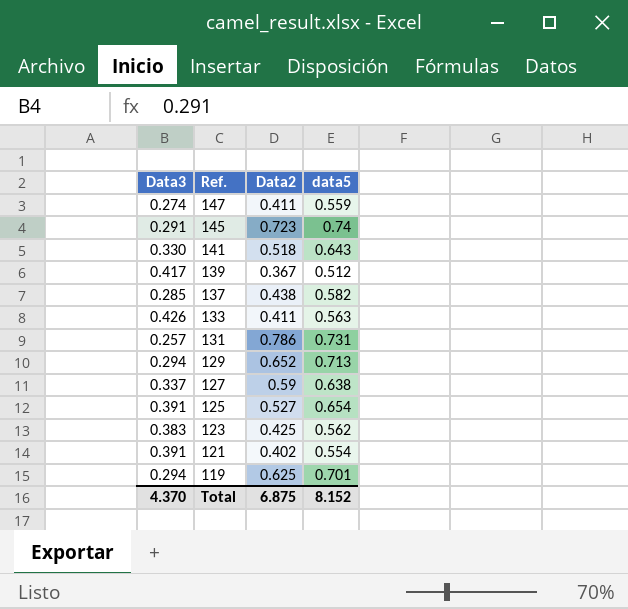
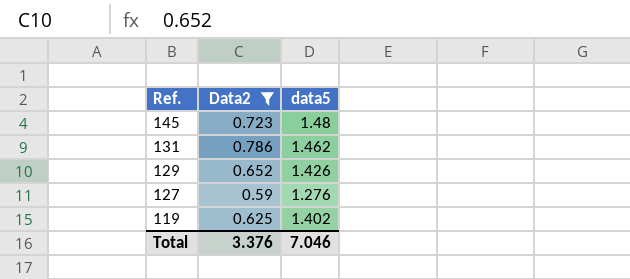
filter: none -> Data2 >= 0.59
column Data3 | position: 1 -> none
145 | data5: 0.74 -> 1.48
131 | data5: 0.731 -> 1.462
129 | data5: 0.713 -> 1.426
127 | data5: 0.638 -> 1.276
119 | data5: 0.701 -> 1.402
Total | Data2: 6.875 -> 3.376
Total | data5: 8.152 -> 7.046

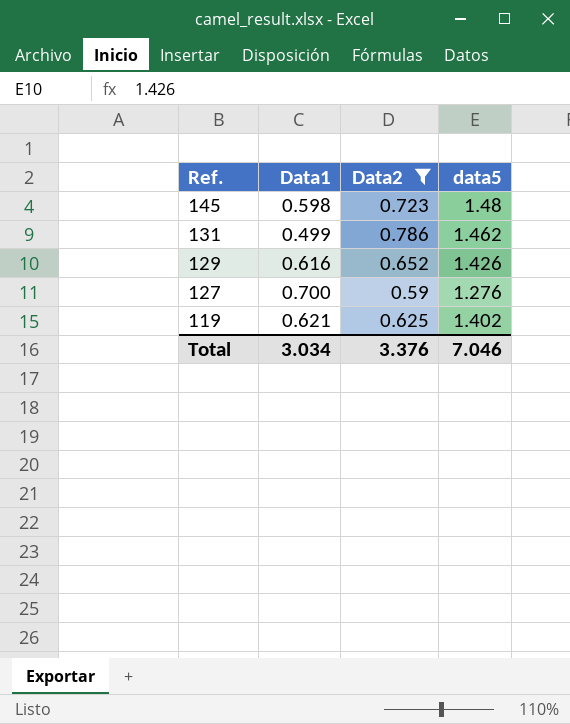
column Data1 | position: none -> 2

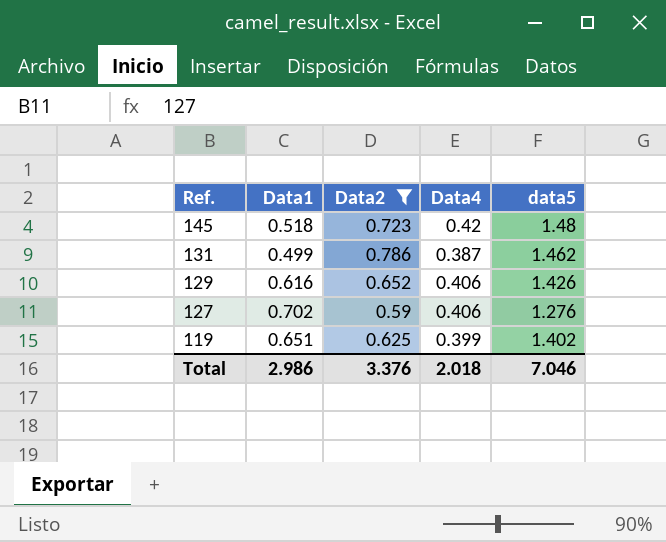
column Data4 | position: none -> 4
145 | Data1: 0.598 -> 0.518
127 | Data1: 0.700 -> 0.702
119 | Data1: 0.621 -> 0.651
Total | Data1: 3.034 -> 2.986

